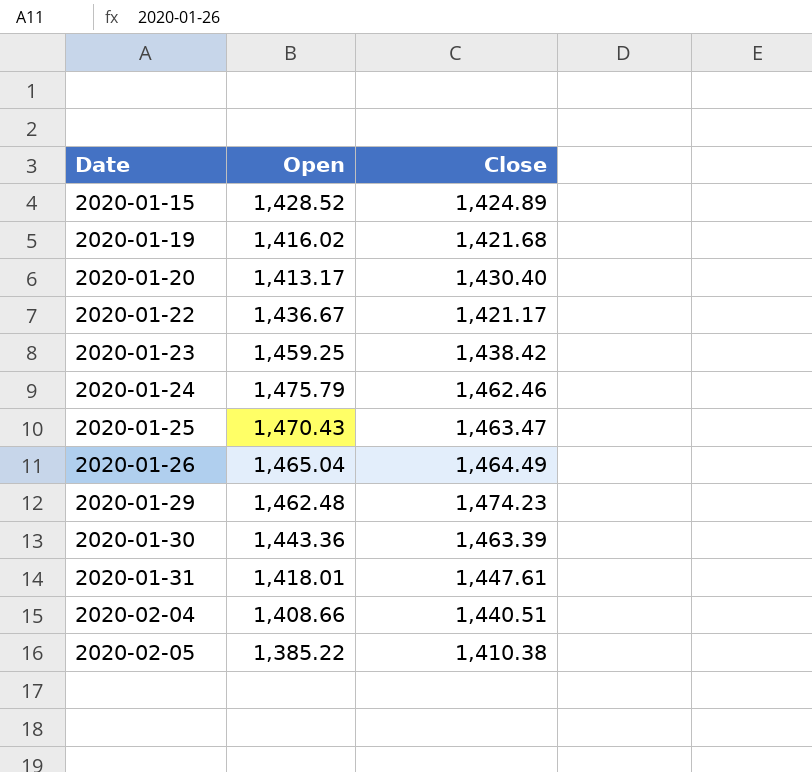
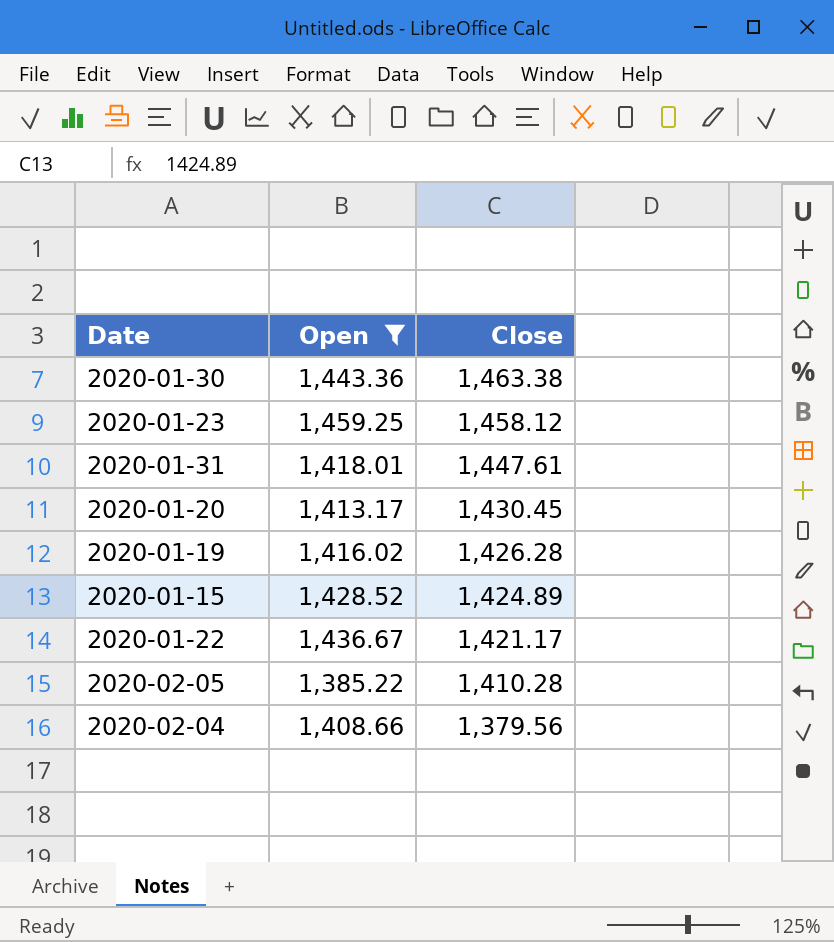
filter: none -> Open <= 1,459.25
row order: Date ascending -> Close descending
2020-01-30 | Close: 1,463.39 -> 1,463.38
2020-01-23 | Close: 1,438.42 -> 1,458.12
2020-01-20 | Close: 1,430.40 -> 1,430.45
2020-01-19 | Close: 1,421.68 -> 1,426.28
2020-02-05 | Close: 1,410.38 -> 1,410.28
2020-02-04 | Close: 1,440.51 -> 1,379.56

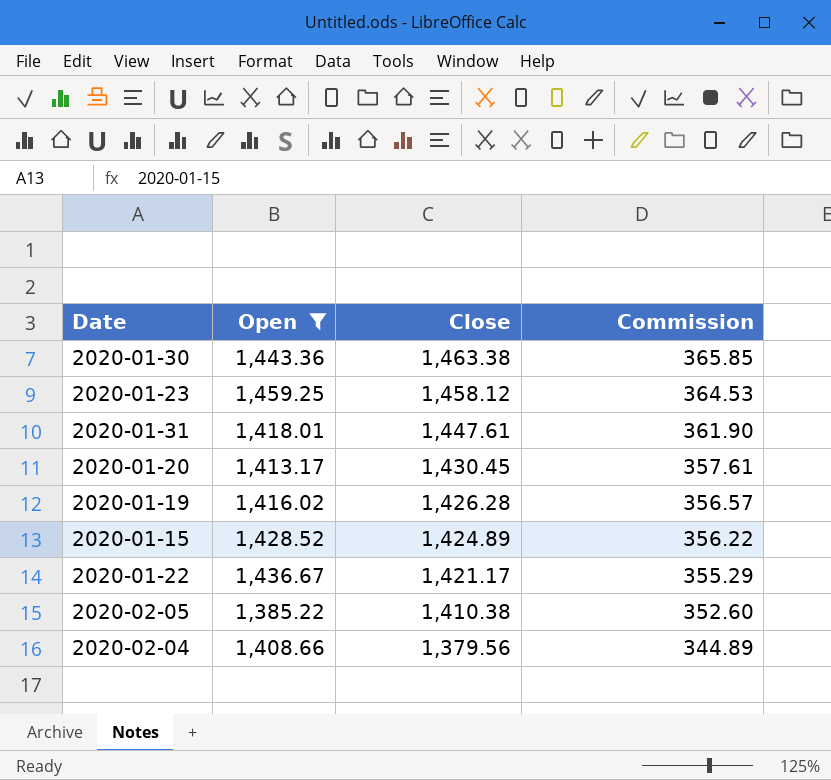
column Commission | formula: none -> [Close] * 0.25
2020-02-05 | Close: 1,410.28 -> 1,410.38

